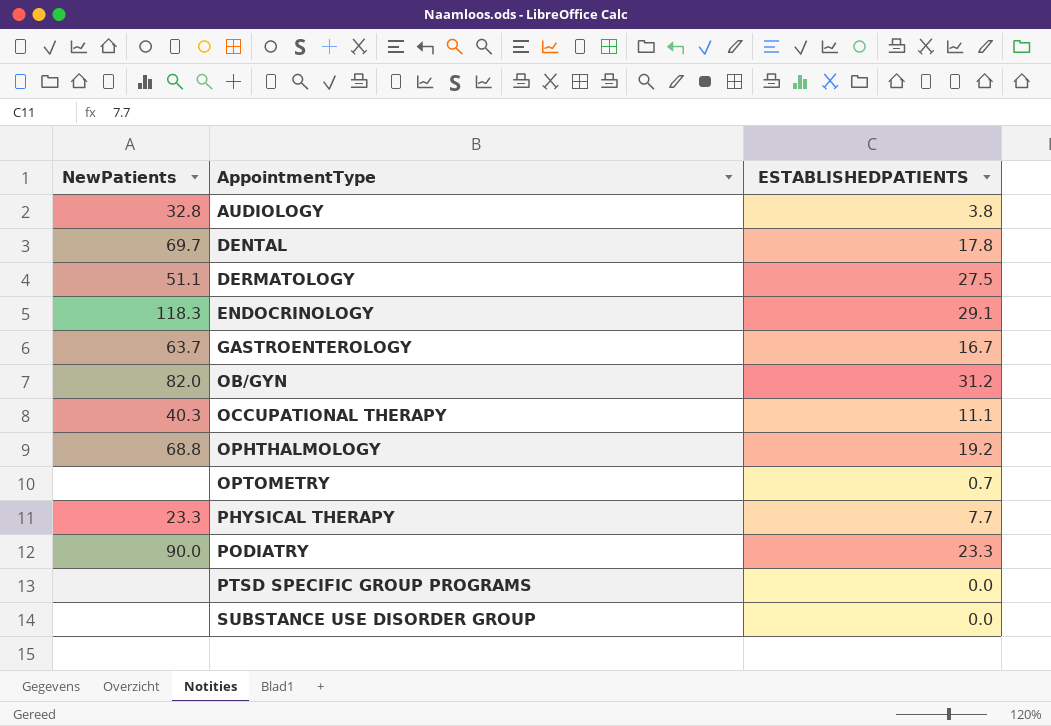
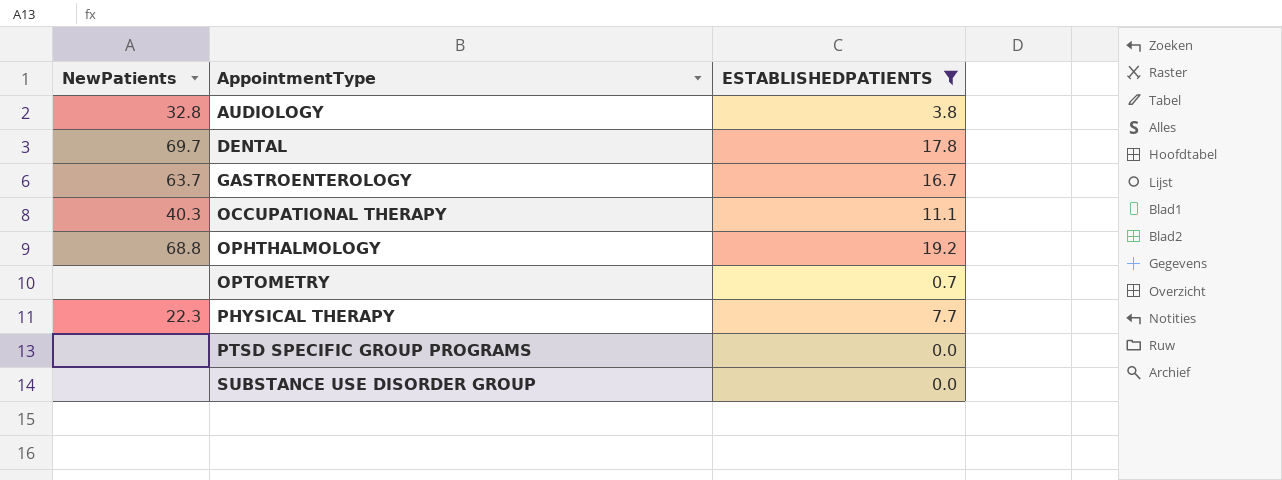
filter: none -> ESTABLISHEDPATIENTS <= 19.2
PHYSICAL THERAPY | NewPatients: 23.3 -> 22.3

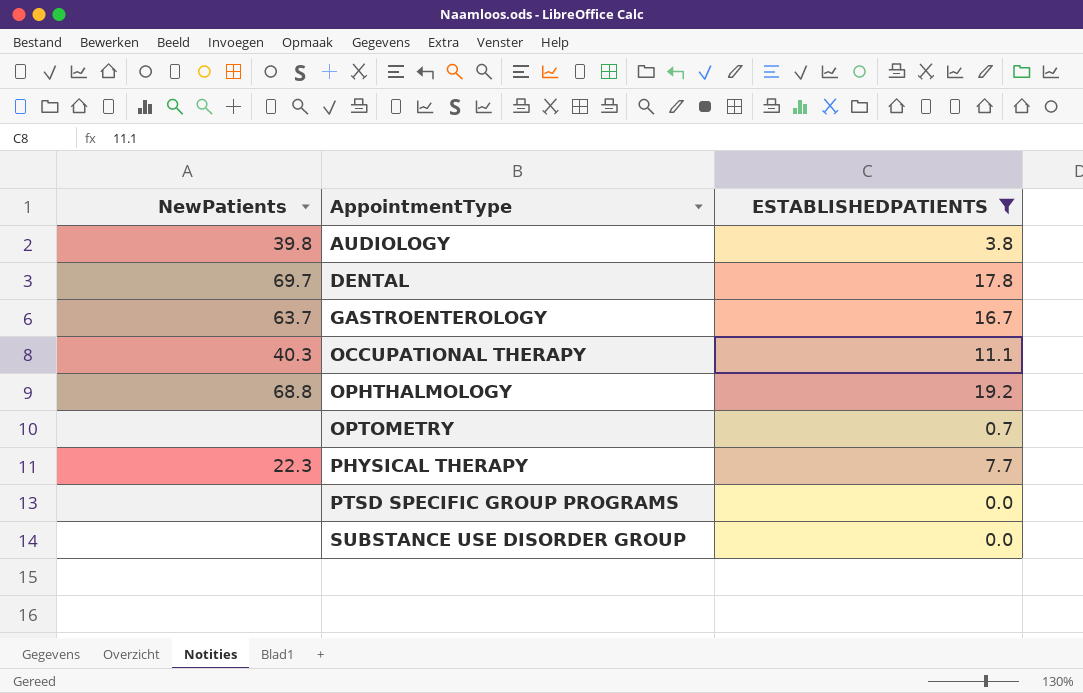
AUDIOLOGY | NewPatients: 32.8 -> 39.8

